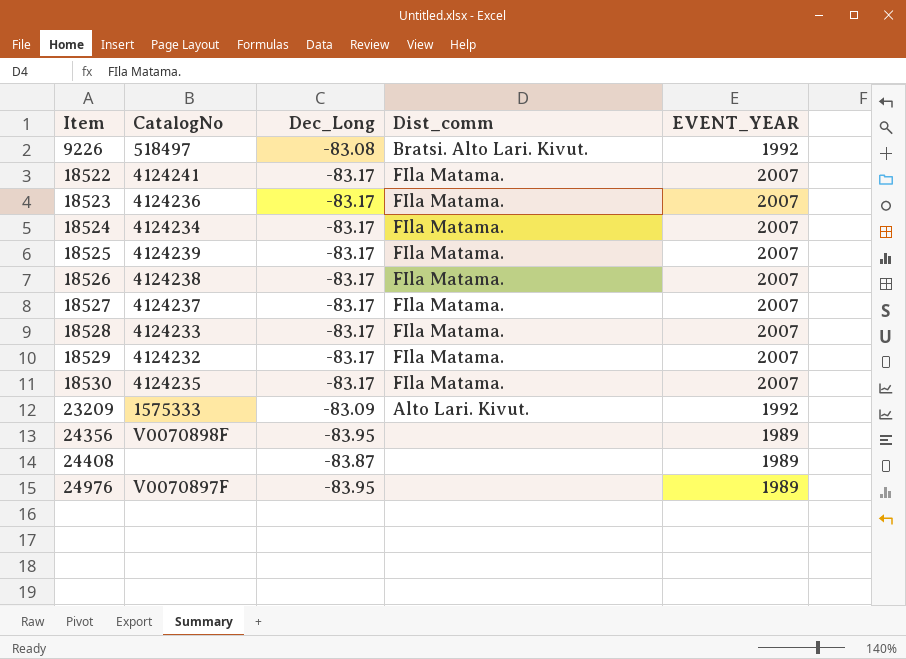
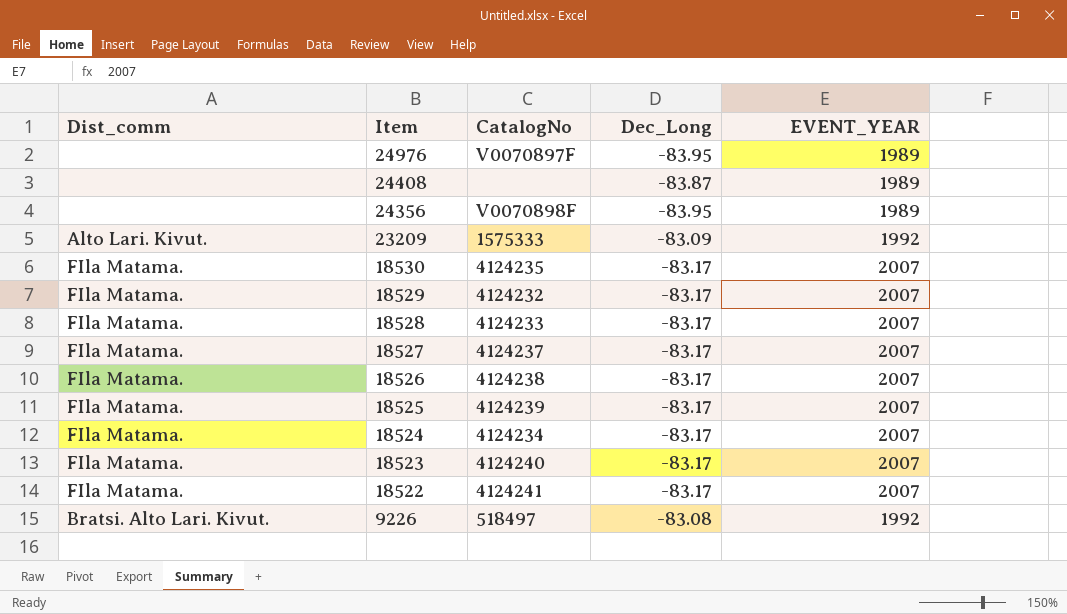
row order: Item ascending -> Item descending
column Dist_comm | position: 4 -> 1
18523 | CatalogNo: 4124236 -> 4124240

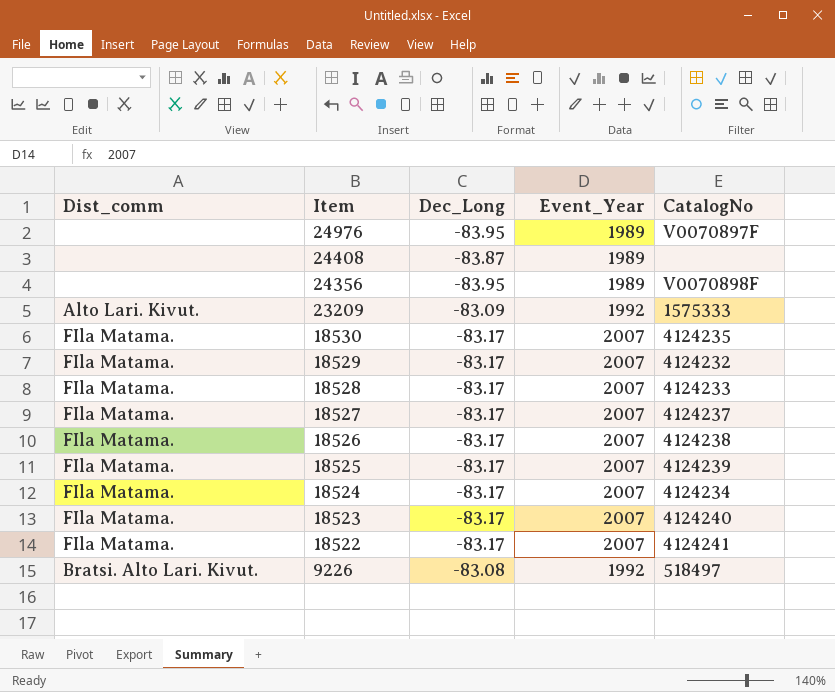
column name: EVENT_YEAR -> Event_Year
column CatalogNo | position: 3 -> 5

